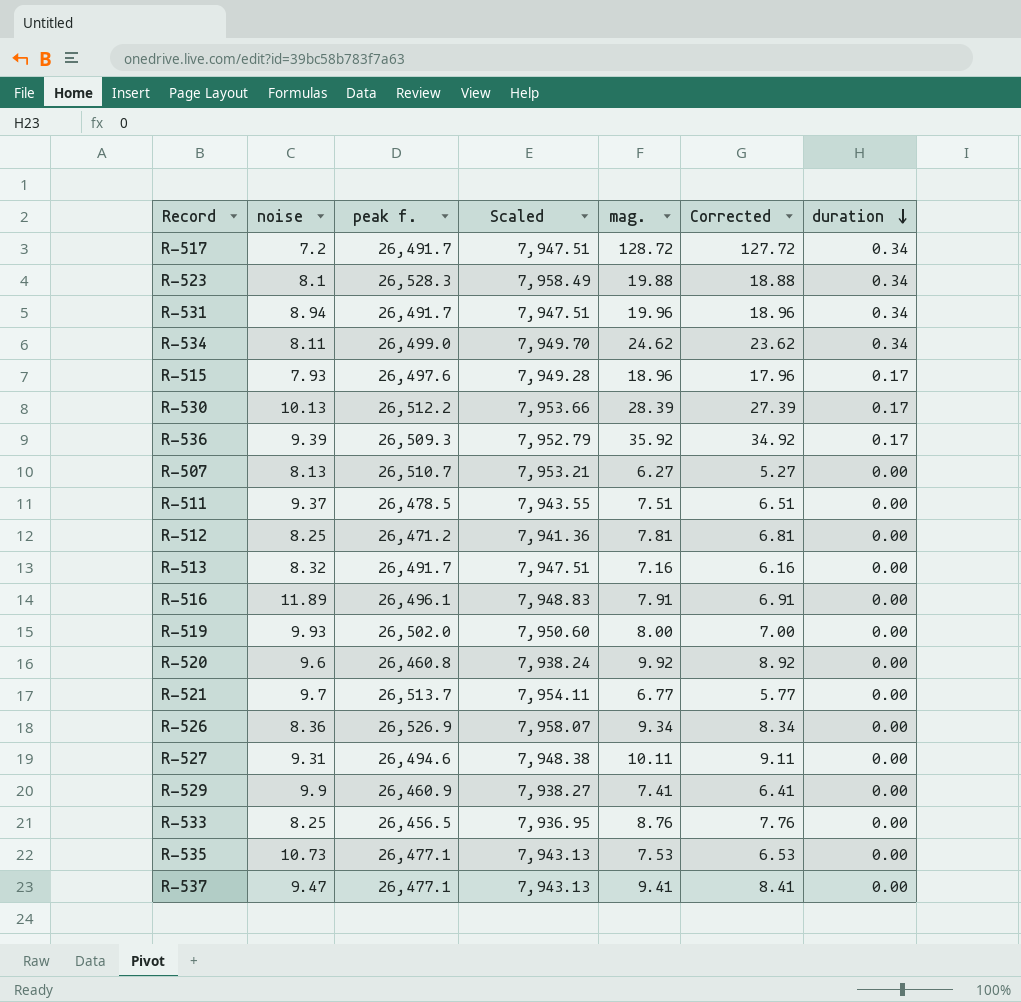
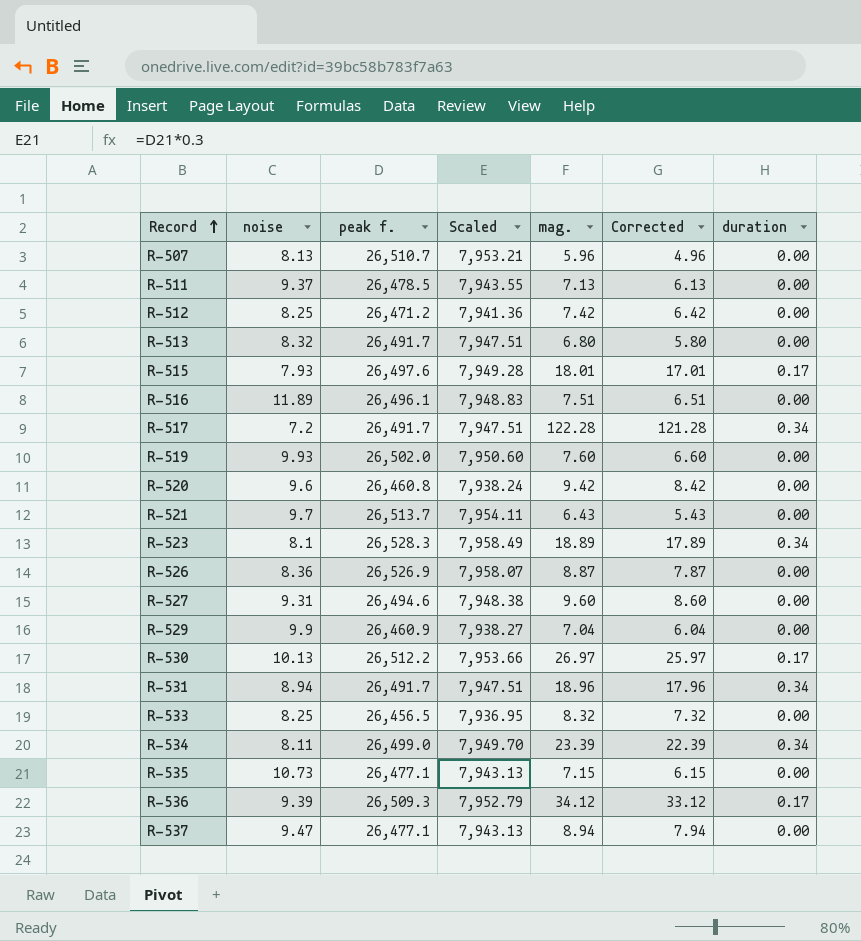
row order: duration descending -> Record ascending
R-507 | mag.: 6.27 -> 5.96
R-507 | Corrected: 5.27 -> 4.96
R-511 | mag.: 7.51 -> 7.13
R-511 | Corrected: 6.51 -> 6.13
R-512 | mag.: 7.81 -> 7.42
R-512 | Corrected: 6.81 -> 6.42
R-513 | mag.: 7.16 -> 6.80
R-513 | Corrected: 6.16 -> 5.80
R-515 | mag.: 18.96 -> 18.01
R-515 | Corrected: 17.96 -> 17.01
R-516 | mag.: 7.91 -> 7.51
R-516 | Corrected: 6.91 -> 6.51
R-517 | mag.: 128.72 -> 122.28
R-517 | Corrected: 127.72 -> 121.28
R-519 | mag.: 8.00 -> 7.60
R-519 | Corrected: 7.00 -> 6.60
R-520 | mag.: 9.92 -> 9.42
R-520 | Corrected: 8.92 -> 8.42
R-521 | mag.: 6.77 -> 6.43
R-521 | Corrected: 5.77 -> 5.43
R-523 | mag.: 19.88 -> 18.89
R-523 | Corrected: 18.88 -> 17.89
R-526 | mag.: 9.34 -> 8.87
R-526 | Corrected: 8.34 -> 7.87
R-527 | mag.: 10.11 -> 9.60
R-527 | Corrected: 9.11 -> 8.60
R-529 | mag.: 7.41 -> 7.04
R-529 | Corrected: 6.41 -> 6.04
R-530 | mag.: 28.39 -> 26.97
R-530 | Corrected: 27.39 -> 25.97
R-531 | mag.: 19.96 -> 18.96
R-531 | Corrected: 18.96 -> 17.96
R-533 | mag.: 8.76 -> 8.32
R-533 | Corrected: 7.76 -> 7.32
R-534 | mag.: 24.62 -> 23.39
R-534 | Corrected: 23.62 -> 22.39
R-535 | mag.: 7.53 -> 7.15
R-535 | Corrected: 6.53 -> 6.15
R-536 | mag.: 35.92 -> 34.12
R-536 | Corrected: 34.92 -> 33.12
R-537 | mag.: 9.41 -> 8.94
R-537 | Corrected: 8.41 -> 7.94

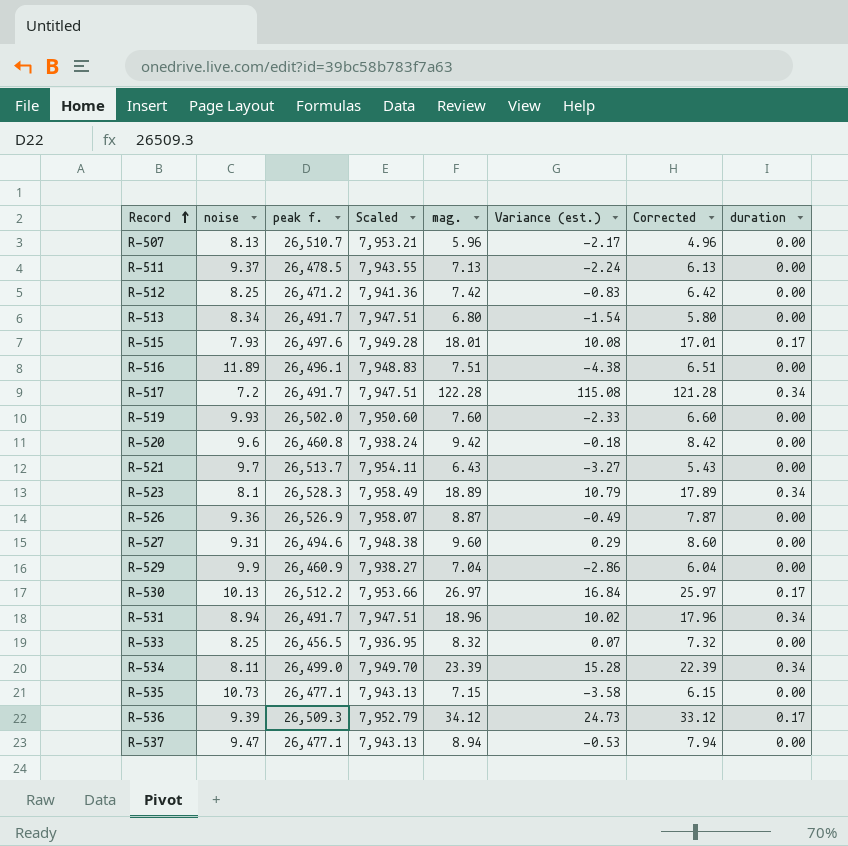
column Variance (est.) | formula: none -> [mag.] - [noise]
R-513 | noise: 8.32 -> 8.34
R-526 | noise: 8.36 -> 9.36

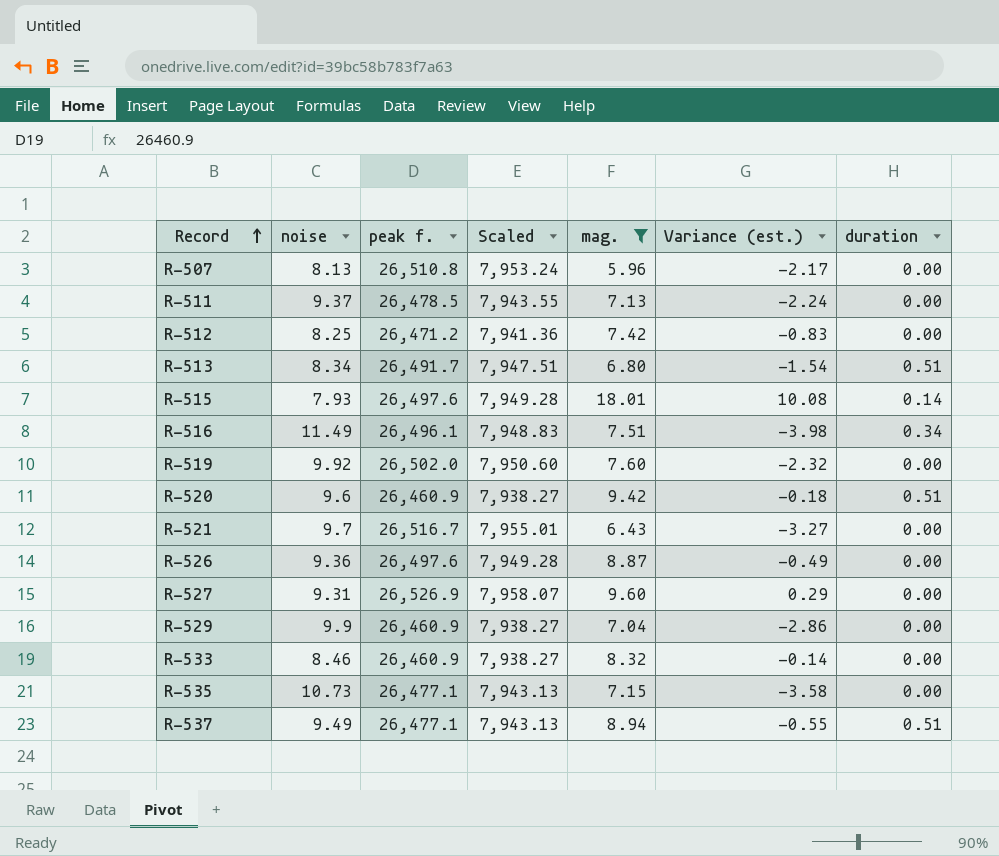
filter: none -> mag. <= 18.01
column Corrected | formula: [mag.] - 1 -> none
R-507 | peak f.: 26,510.7 -> 26,510.8
R-507 | Scaled: 7,953.21 -> 7,953.24
R-513 | duration: 0.00 -> 0.51
R-515 | duration: 0.17 -> 0.14
R-516 | noise: 11.89 -> 11.49
R-516 | Variance (est.): -4.38 -> -3.98
R-516 | duration: 0.00 -> 0.34
R-519 | noise: 9.93 -> 9.92
R-519 | Variance (est.): -2.33 -> -2.32
R-520 | peak f.: 26,460.8 -> 26,460.9
R-520 | Scaled: 7,938.24 -> 7,938.27
R-520 | duration: 0.00 -> 0.51
R-521 | peak f.: 26,513.7 -> 26,516.7
R-521 | Scaled: 7,954.11 -> 7,955.01
R-526 | peak f.: 26,526.9 -> 26,497.6
R-526 | Scaled: 7,958.07 -> 7,949.28
R-527 | peak f.: 26,494.6 -> 26,526.9
R-527 | Scaled: 7,948.38 -> 7,958.07
R-533 | noise: 8.25 -> 8.46
R-533 | peak f.: 26,456.5 -> 26,460.9
R-533 | Scaled: 7,936.95 -> 7,938.27
R-533 | Variance (est.): 0.07 -> -0.14
R-537 | noise: 9.47 -> 9.49
R-537 | Variance (est.): -0.53 -> -0.55
R-537 | duration: 0.00 -> 0.51

